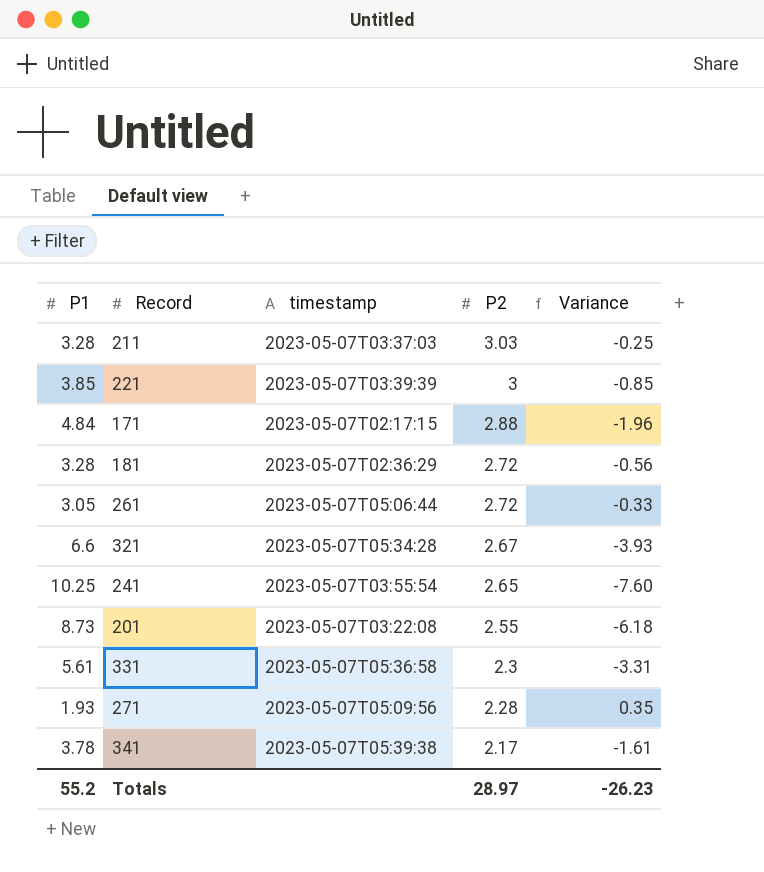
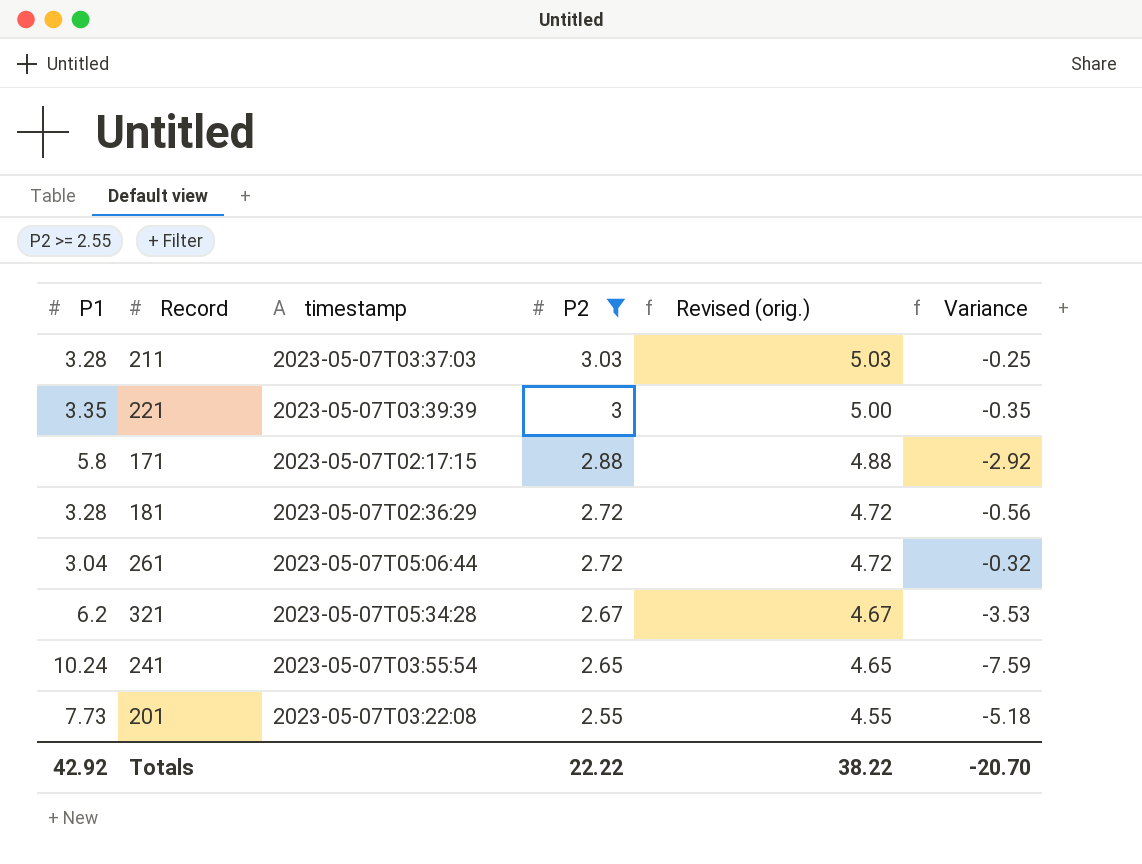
filter: none -> P2 >= 2.55
column Revised (orig.) | formula: none -> [P2] + 2
221 | P1: 3.85 -> 3.35
221 | Variance: -0.85 -> -0.35
171 | P1: 4.84 -> 5.8
171 | Variance: -1.96 -> -2.92
261 | P1: 3.05 -> 3.04
261 | Variance: -0.33 -> -0.32
321 | P1: 6.6 -> 6.2
321 | Variance: -3.93 -> -3.53
241 | P1: 10.25 -> 10.24
241 | Variance: -7.60 -> -7.59
201 | P1: 8.73 -> 7.73
201 | Variance: -6.18 -> -5.18
Totals | P1: 55.2 -> 42.92
Totals | P2: 28.97 -> 22.22
Totals | Variance: -26.23 -> -20.70

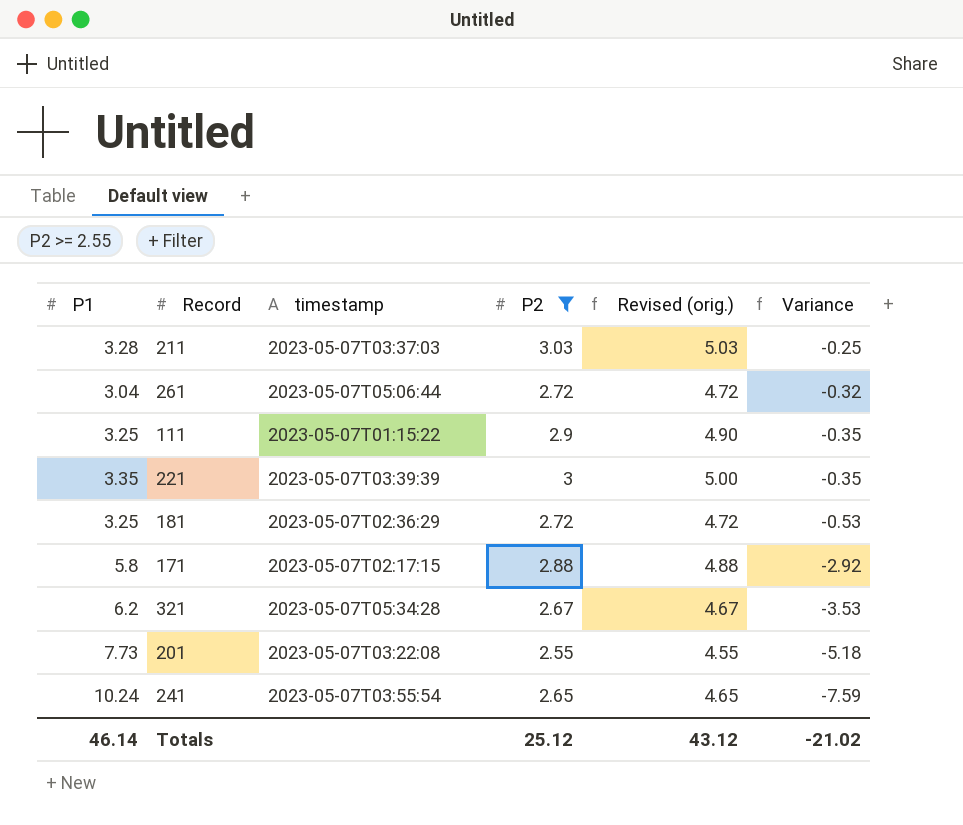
row order: P2 descending -> Variance descending
row 111: none -> 3.25 | 2023-05-07T01:15:22 | 2.9 | 4.90 | -0.35
181 | P1: 3.28 -> 3.25
181 | Variance: -0.56 -> -0.53
Totals | P1: 42.92 -> 46.14
Totals | P2: 22.22 -> 25.12
Totals | Revised (orig.): 38.22 -> 43.12
Totals | Variance: -20.70 -> -21.02

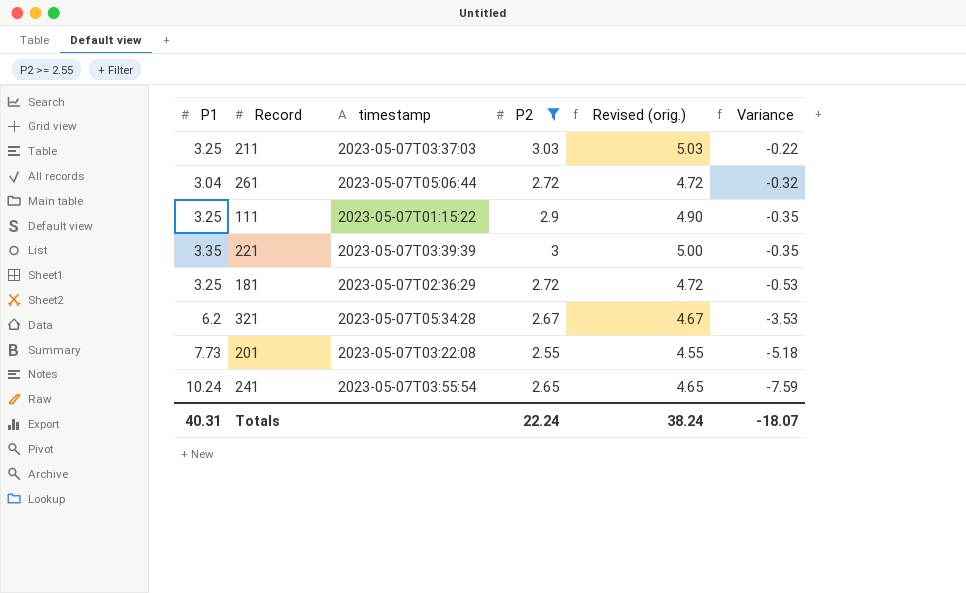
row 171: 5.8 | 2023-05-07T02:17:15 | 2.88 | 4.88 | -2.92 -> none
211 | P1: 3.28 -> 3.25
211 | Variance: -0.25 -> -0.22
Totals | P1: 46.14 -> 40.31
Totals | P2: 25.12 -> 22.24
Totals | Revised (orig.): 43.12 -> 38.24
Totals | Variance: -21.02 -> -18.07

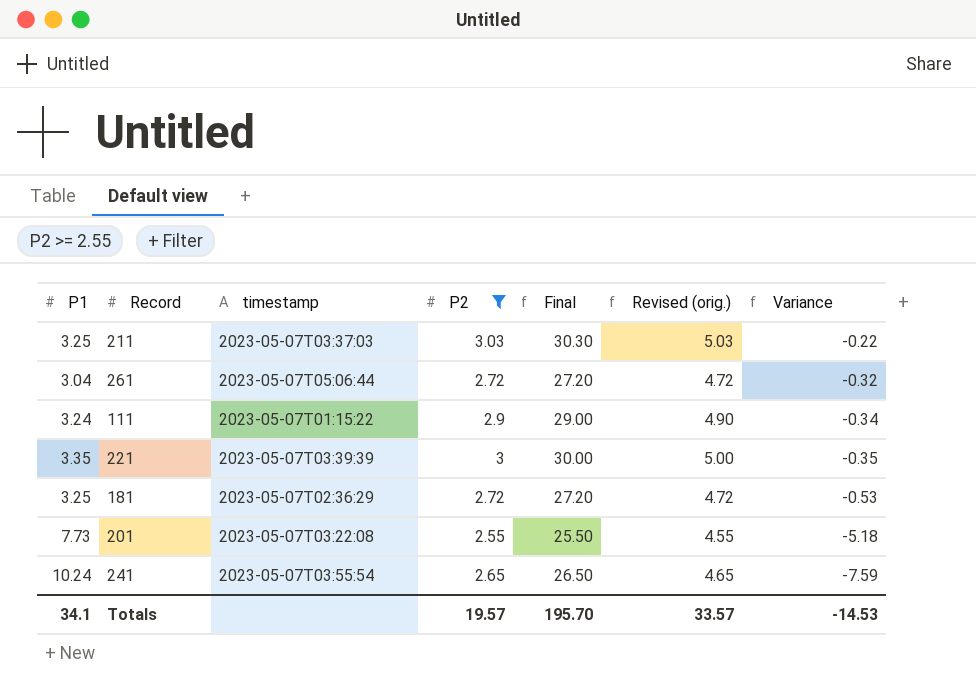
column Final | formula: none -> [P2] * 10
row 321: 6.2 | 2023-05-07T05:34:28 | 2.67 | 4.67 | -3.53 -> none
111 | P1: 3.25 -> 3.24
111 | Variance: -0.35 -> -0.34
Totals | P1: 40.31 -> 34.1
Totals | P2: 22.24 -> 19.57
Totals | Revised (orig.): 38.24 -> 33.57
Totals | Variance: -18.07 -> -14.53

